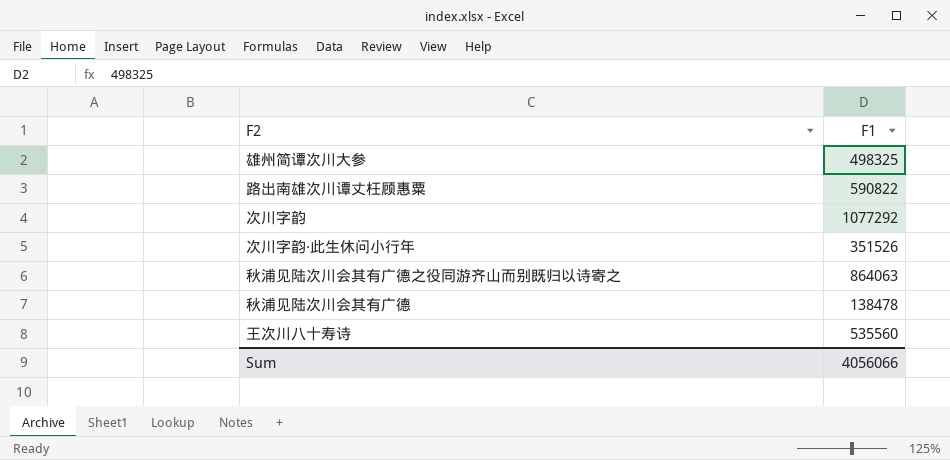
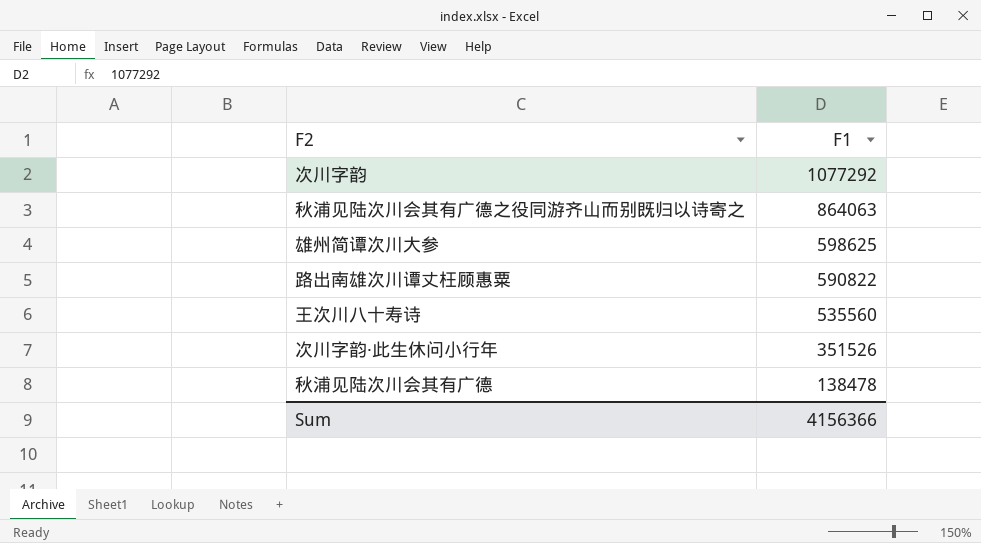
row order: none -> F1 descending
雄州简谭次川大参 | F1: 498325 -> 598625
Sum | F1: 4056066 -> 4156366

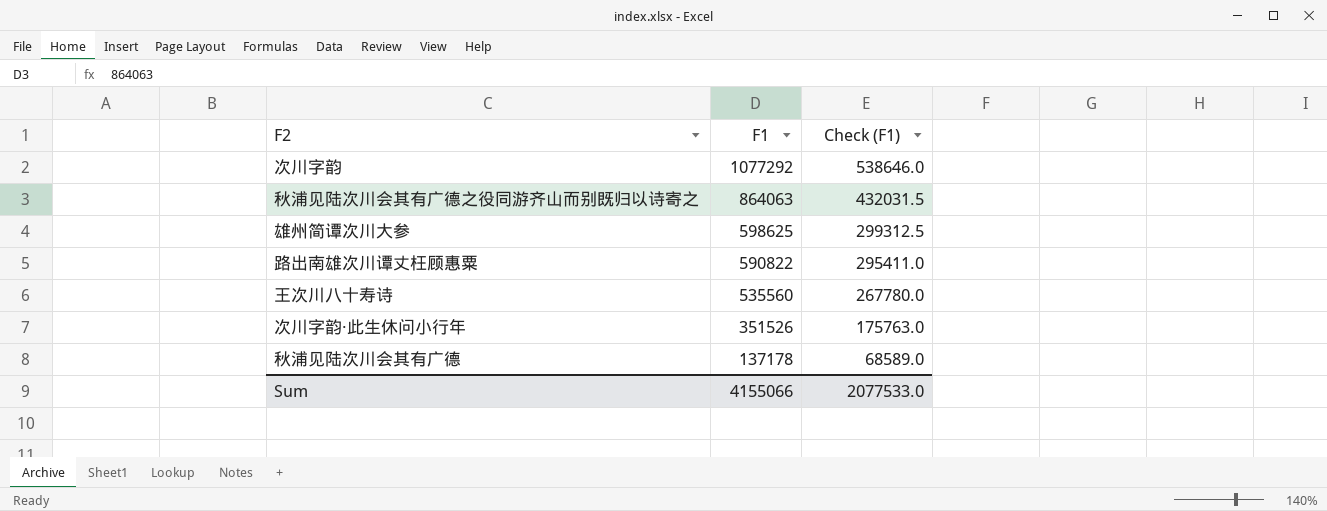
column Check (F1) | formula: none -> [F1] * 0.5
秋浦见陆次川会其有广德 | F1: 138478 -> 137178
Sum | F1: 4156366 -> 4155066

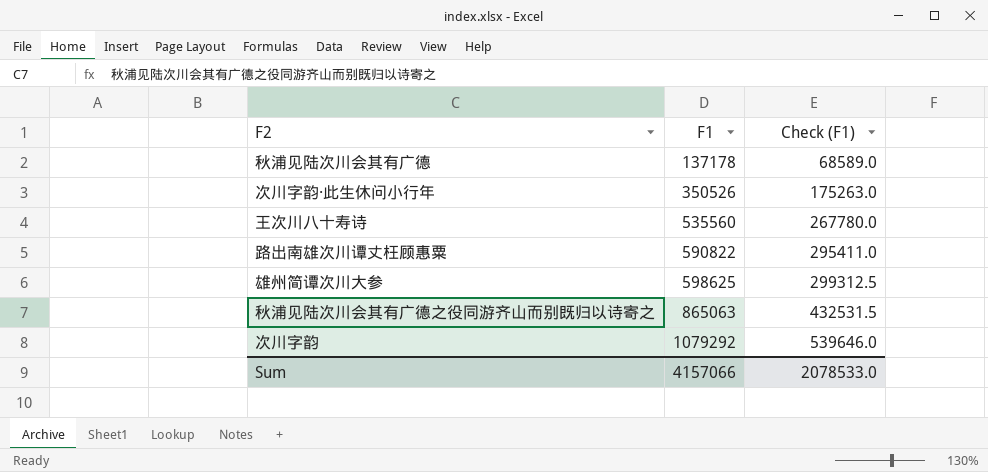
row order: F1 descending -> F1 ascending
次川字韵·此生休问小行年 | F1: 351526 -> 350526
次川字韵·此生休问小行年 | Check (F1): 175763.0 -> 175263.0
秋浦见陆次川会其有广德之役同游齐山而别既归以诗寄之 | F1: 864063 -> 865063
秋浦见陆次川会其有广德之役同游齐山而别既归以诗寄之 | Check (F1): 432031.5 -> 432531.5
次川字韵 | F1: 1077292 -> 1079292
次川字韵 | Check (F1): 538646.0 -> 539646.0
Sum | F1: 4155066 -> 4157066
Sum | Check (F1): 2077533.0 -> 2078533.0

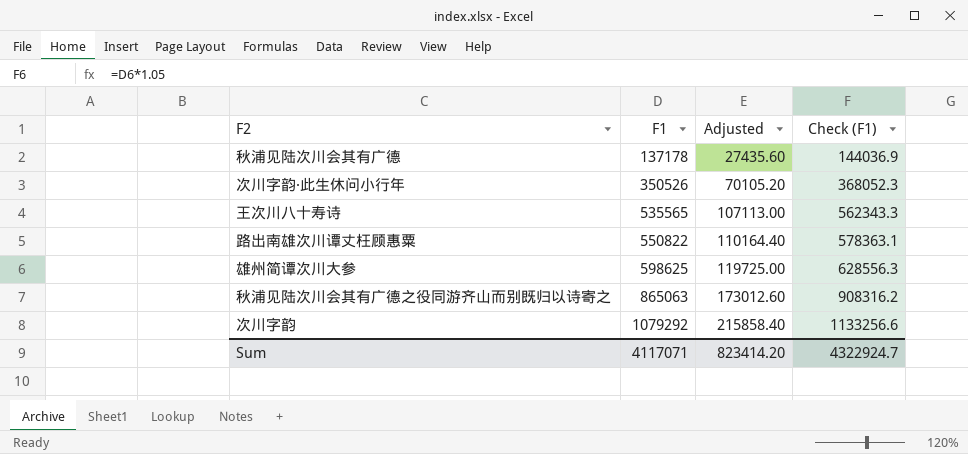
column Adjusted | formula: none -> [F1] * 0.2
column Check (F1) | formula: [F1] * 0.5 -> [F1] * 1.05
王次川八十寿诗 | F1: 535560 -> 535565
路出南雄次川谭丈枉顾惠粟 | F1: 590822 -> 550822
Sum | F1: 4157066 -> 4117071
Sum | Check (F1): 2078533.0 -> 4322924.7

